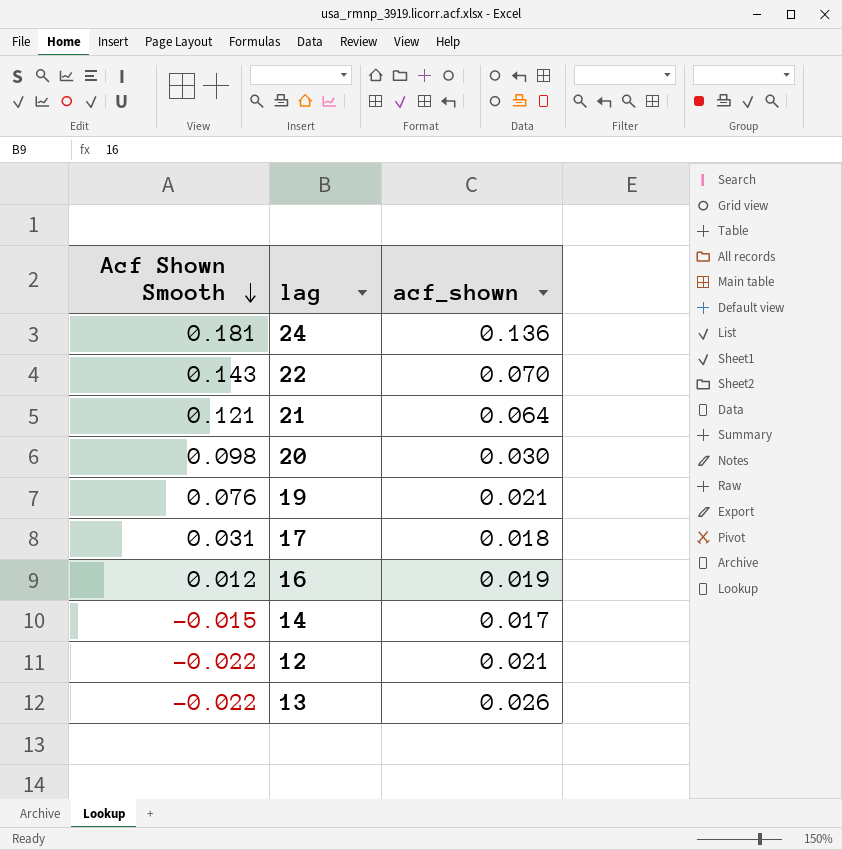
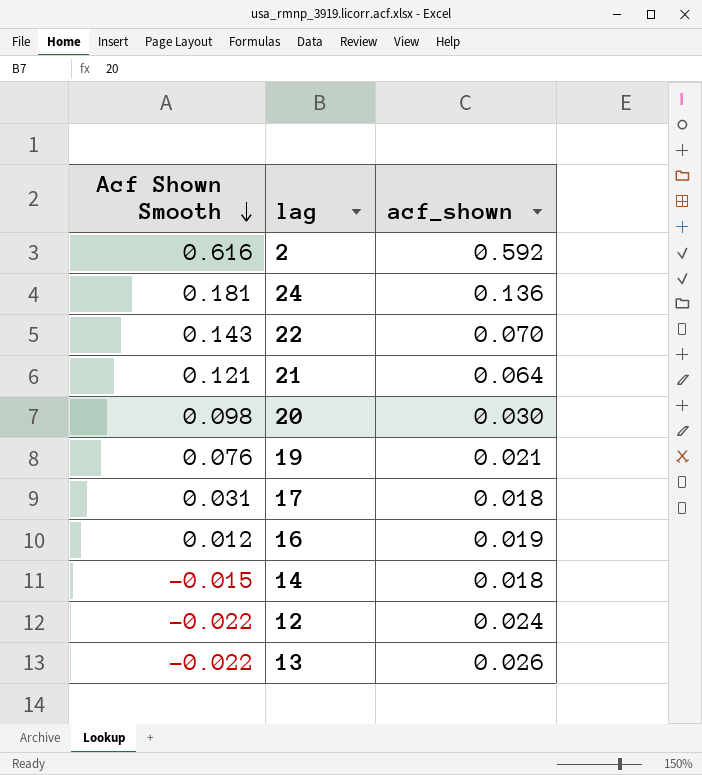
row 2: none -> 0.616 | 0.592
14 | acf_shown: 0.017 -> 0.018
12 | acf_shown: 0.021 -> 0.024

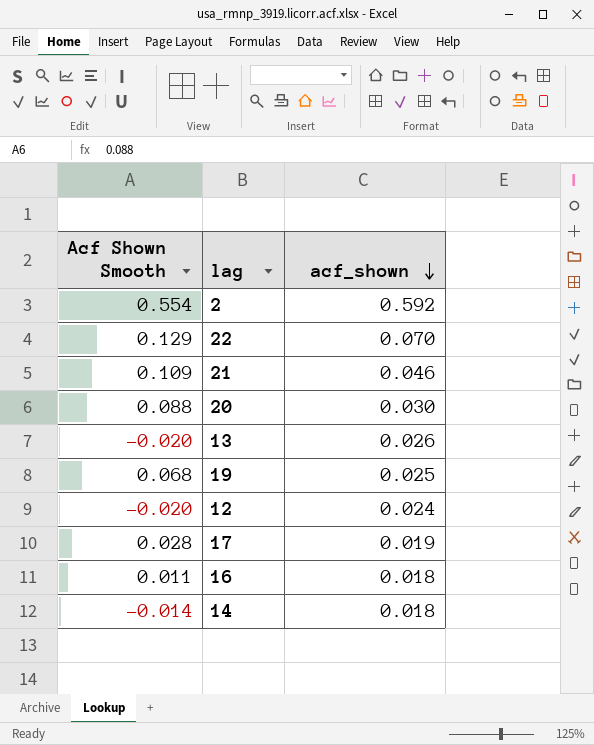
row order: Acf Shown Smooth descending -> acf_shown descending
row 24: 0.181 | 0.136 -> none
2 | Acf Shown Smooth: 0.616 -> 0.554
22 | Acf Shown Smooth: 0.143 -> 0.129
21 | Acf Shown Smooth: 0.121 -> 0.109
21 | acf_shown: 0.064 -> 0.046
20 | Acf Shown Smooth: 0.098 -> 0.088
13 | Acf Shown Smooth: -0.022 -> -0.020
19 | Acf Shown Smooth: 0.076 -> 0.068
19 | acf_shown: 0.021 -> 0.025
12 | Acf Shown Smooth: -0.022 -> -0.020
17 | Acf Shown Smooth: 0.031 -> 0.028
17 | acf_shown: 0.018 -> 0.019
16 | Acf Shown Smooth: 0.012 -> 0.011
16 | acf_shown: 0.019 -> 0.018
14 | Acf Shown Smooth: -0.015 -> -0.014

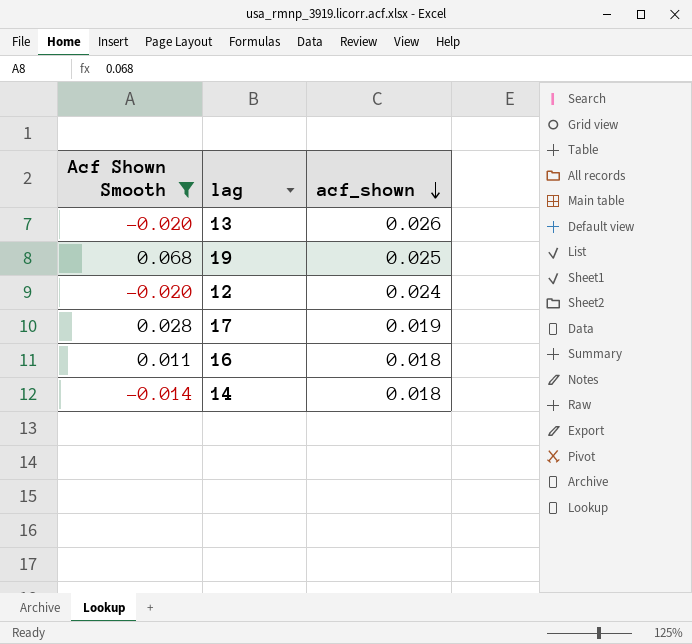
filter: none -> Acf Shown Smooth <= 0.068

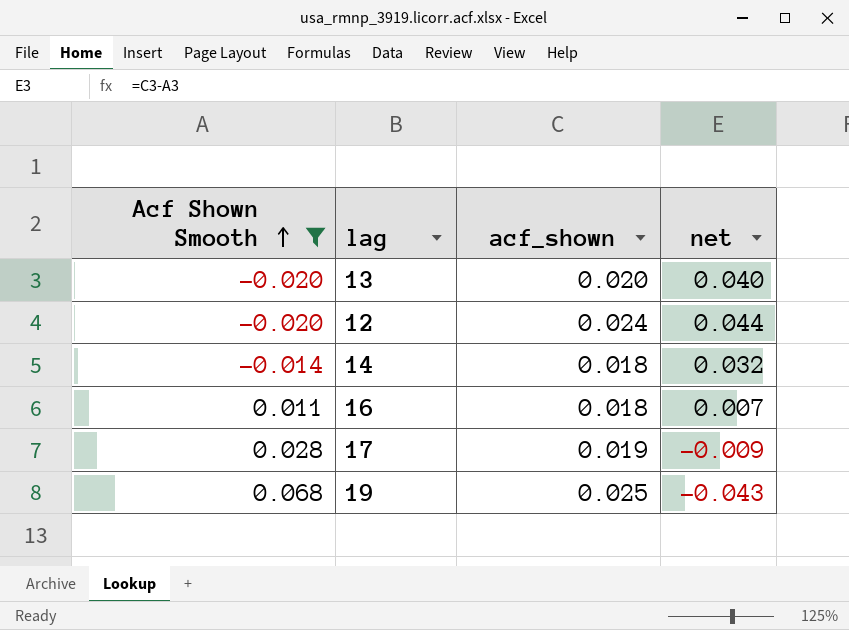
row order: acf_shown descending -> Acf Shown Smooth ascending
column net | formula: none -> [acf_shown] - [Acf Shown Smooth]
13 | acf_shown: 0.026 -> 0.020

